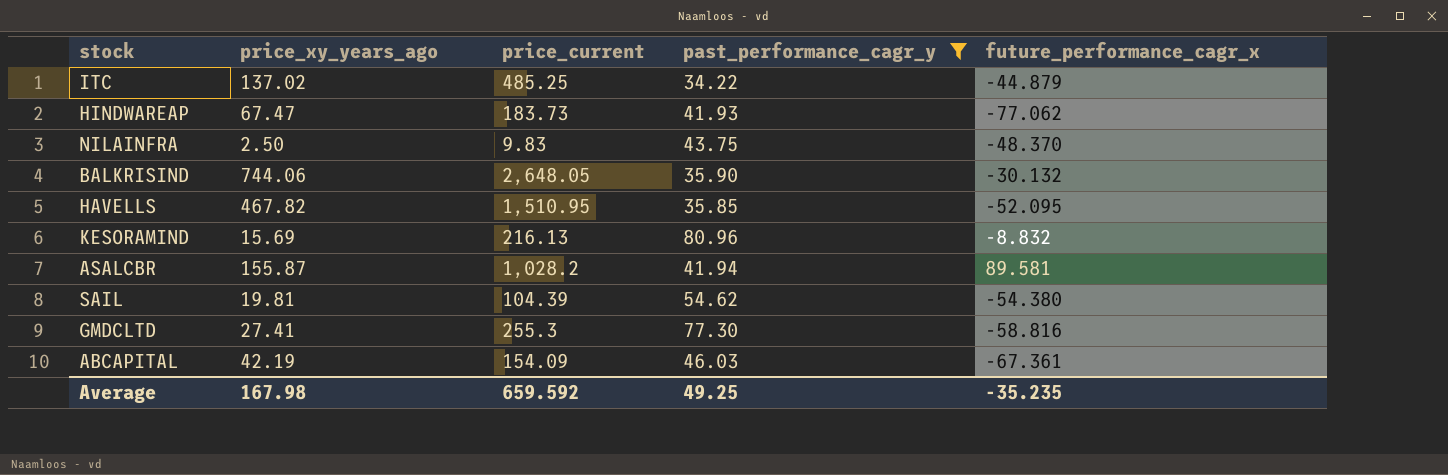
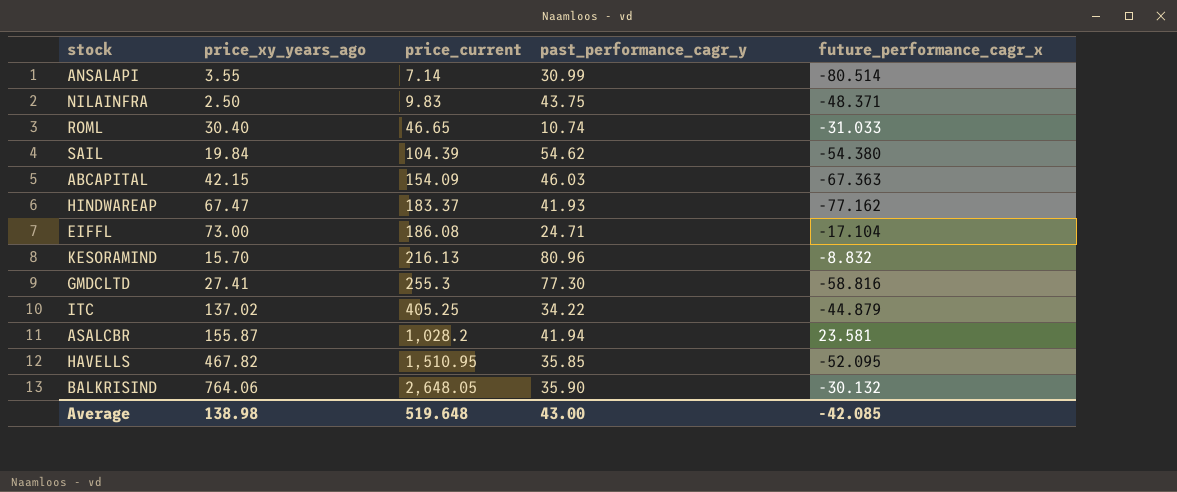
filter: past_performance_cagr_y >= 34.22 -> none
row order: none -> price_current ascending
NILAINFRA | future_performance_cagr_x: -48.370 -> -48.371
SAIL | price_xy_years_ago: 19.81 -> 19.84
ABCAPITAL | price_xy_years_ago: 42.19 -> 42.15
ABCAPITAL | future_performance_cagr_x: -67.361 -> -67.363
HINDWAREAP | price_current: 183.73 -> 183.37
HINDWAREAP | future_performance_cagr_x: -77.062 -> -77.162
KESORAMIND | price_xy_years_ago: 15.69 -> 15.70
ITC | price_current: 485.25 -> 405.25
ASALCBR | future_performance_cagr_x: 89.581 -> 23.581
BALKRISIND | price_xy_years_ago: 744.06 -> 764.06
Average | price_xy_years_ago: 167.98 -> 138.98
Average | price_current: 659.592 -> 519.648
Average | past_performance_cagr_y: 49.25 -> 43.00
Average | future_performance_cagr_x: -35.235 -> -42.085

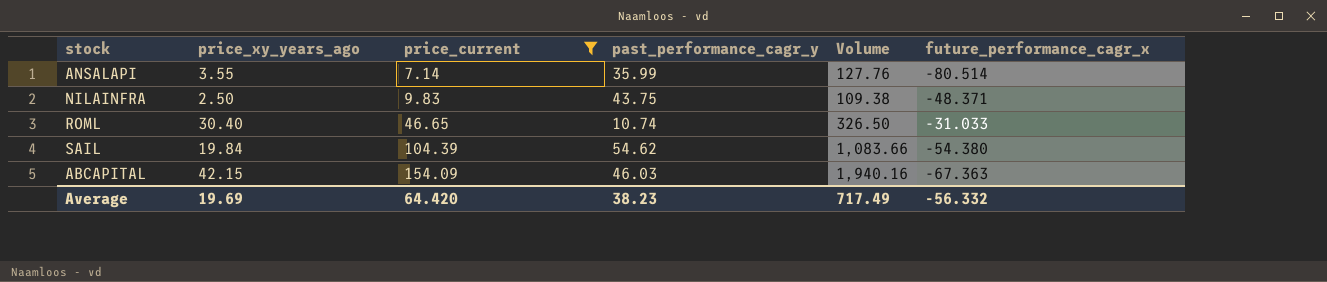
filter: none -> price_current <= 154.09
column Volume | formula: none -> [price_xy_years_ago] * [past_performance_cagr_y]
ANSALAPI | past_performance_cagr_y: 30.99 -> 35.99
Average | price_xy_years_ago: 138.98 -> 19.69
Average | price_current: 519.648 -> 64.420
Average | past_performance_cagr_y: 43.00 -> 38.23
Average | future_performance_cagr_x: -42.085 -> -56.332

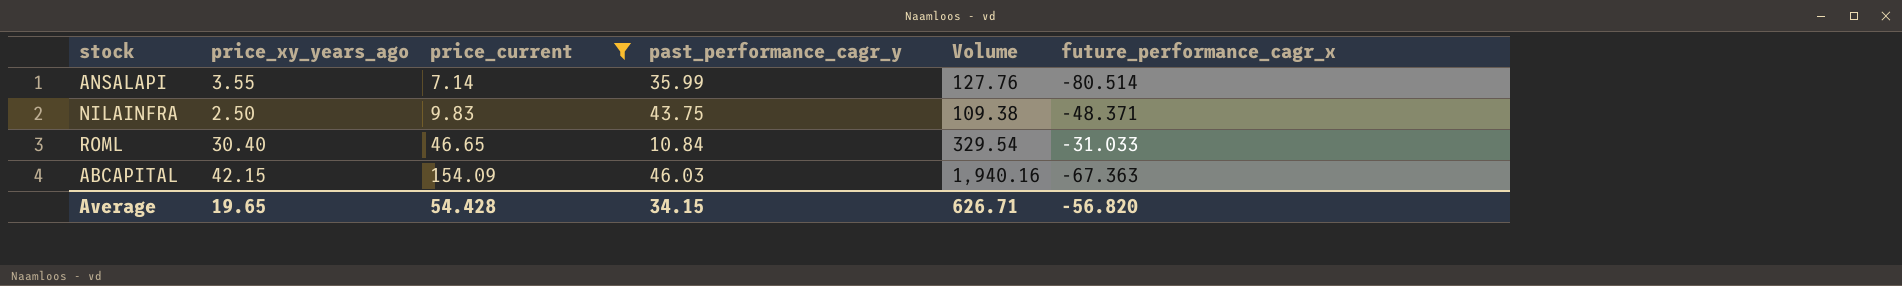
row SAIL: 19.84 | 104.39 | 54.62 | 1,083.66 | -54.380 -> none
ROML | past_performance_cagr_y: 10.74 -> 10.84
ROML | Volume: 326.50 -> 329.54
Average | price_xy_years_ago: 19.69 -> 19.65
Average | price_current: 64.420 -> 54.428
Average | past_performance_cagr_y: 38.23 -> 34.15
Average | Volume: 717.49 -> 626.71
Average | future_performance_cagr_x: -56.332 -> -56.820

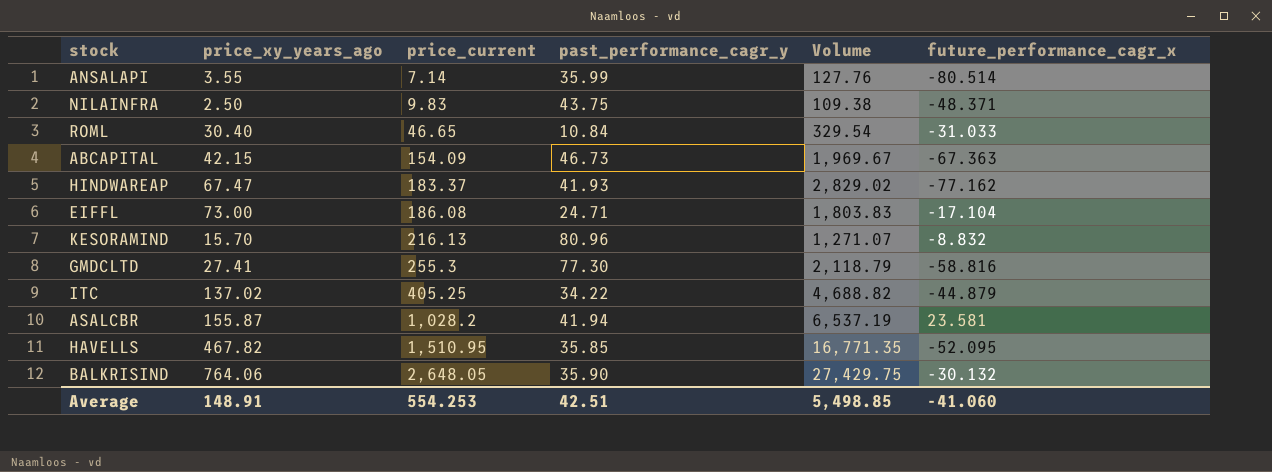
filter: price_current <= 154.09 -> none
ABCAPITAL | past_performance_cagr_y: 46.03 -> 46.73
ABCAPITAL | Volume: 1,940.16 -> 1,969.67
Average | price_xy_years_ago: 19.65 -> 148.91
Average | price_current: 54.428 -> 554.253
Average | past_performance_cagr_y: 34.15 -> 42.51
Average | Volume: 626.71 -> 5,498.85
Average | future_performance_cagr_x: -56.820 -> -41.060

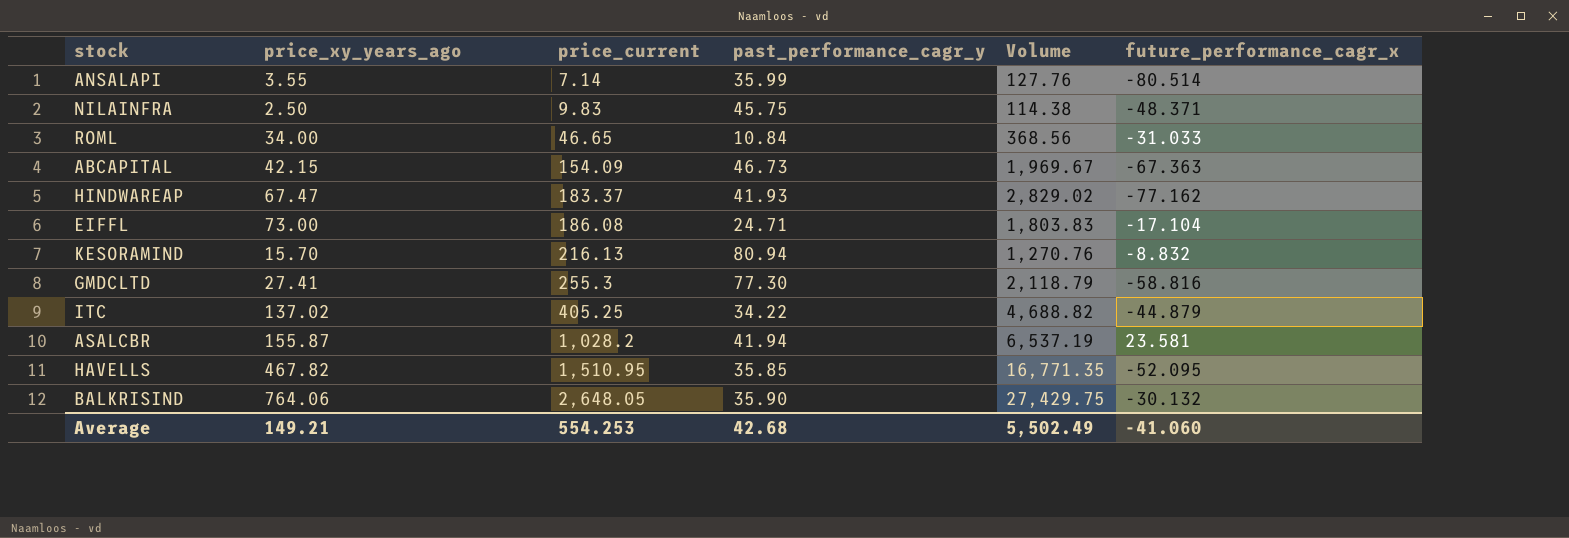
NILAINFRA | past_performance_cagr_y: 43.75 -> 45.75
NILAINFRA | Volume: 109.38 -> 114.38
ROML | price_xy_years_ago: 30.40 -> 34.00
ROML | Volume: 329.54 -> 368.56
KESORAMIND | past_performance_cagr_y: 80.96 -> 80.94
KESORAMIND | Volume: 1,271.07 -> 1,270.76
Average | price_xy_years_ago: 148.91 -> 149.21
Average | past_performance_cagr_y: 42.51 -> 42.68
Average | Volume: 5,498.85 -> 5,502.49

